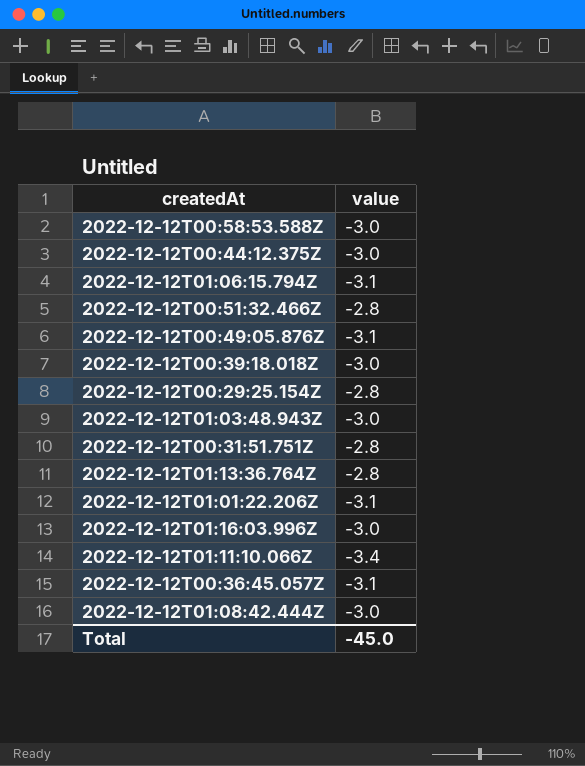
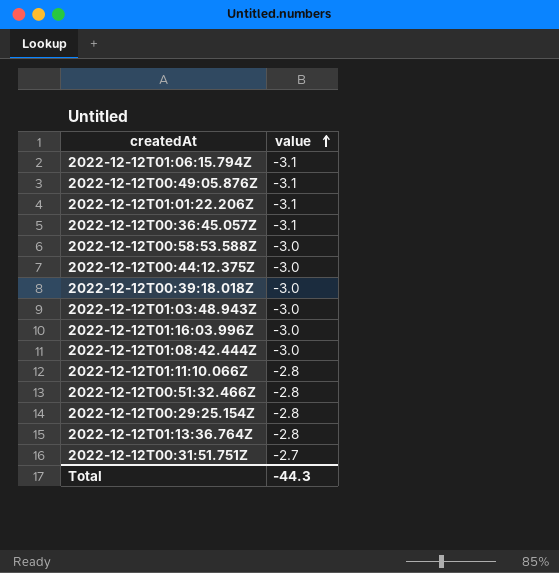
row order: none -> value ascending
2022-12-12T01:11:10.066Z | value: -3.4 -> -2.8
2022-12-12T00:31:51.751Z | value: -2.8 -> -2.7
Total | value: -45.0 -> -44.3

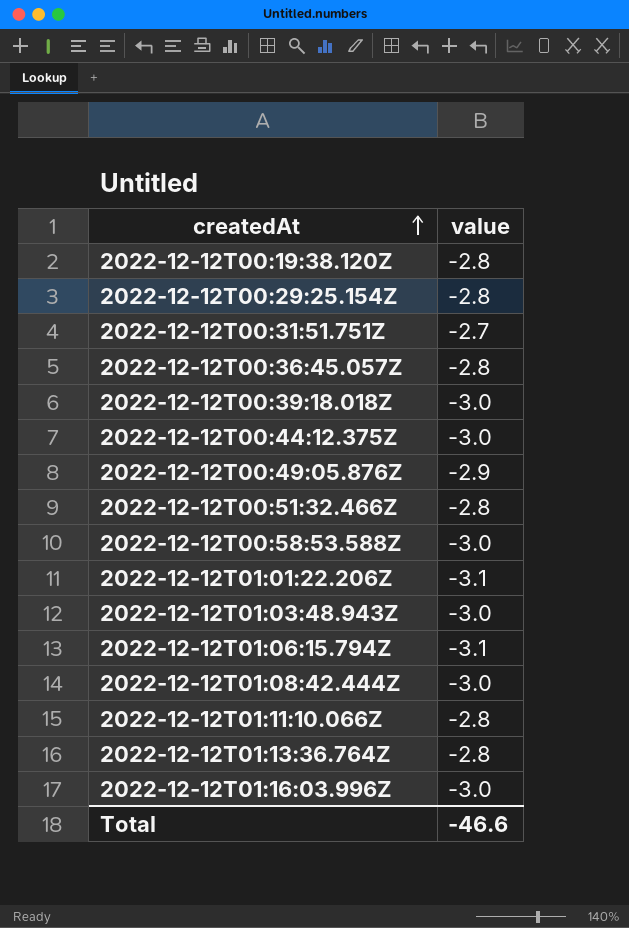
row order: value ascending -> createdAt ascending
row 2022-12-12T00:19:38.120Z: none -> -2.8
2022-12-12T00:36:45.057Z | value: -3.1 -> -2.8
2022-12-12T00:49:05.876Z | value: -3.1 -> -2.9
Total | value: -44.3 -> -46.6

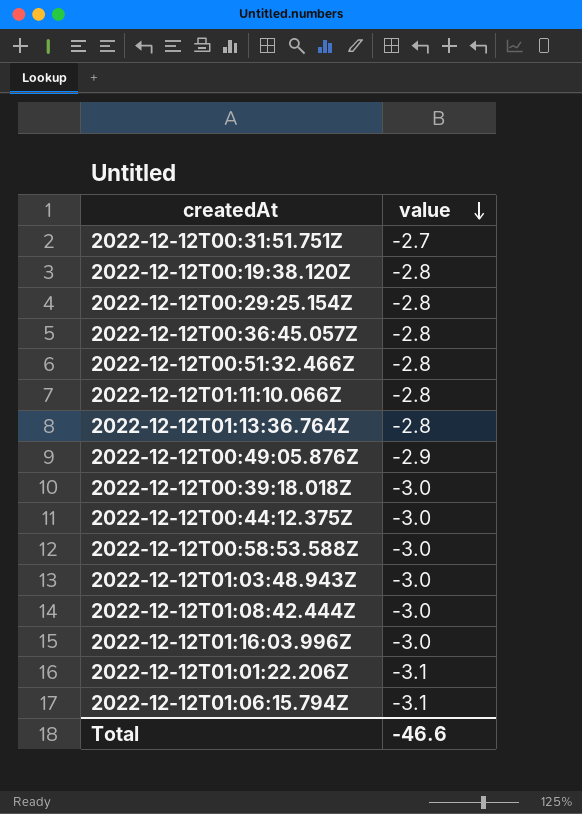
row order: createdAt ascending -> value descending

